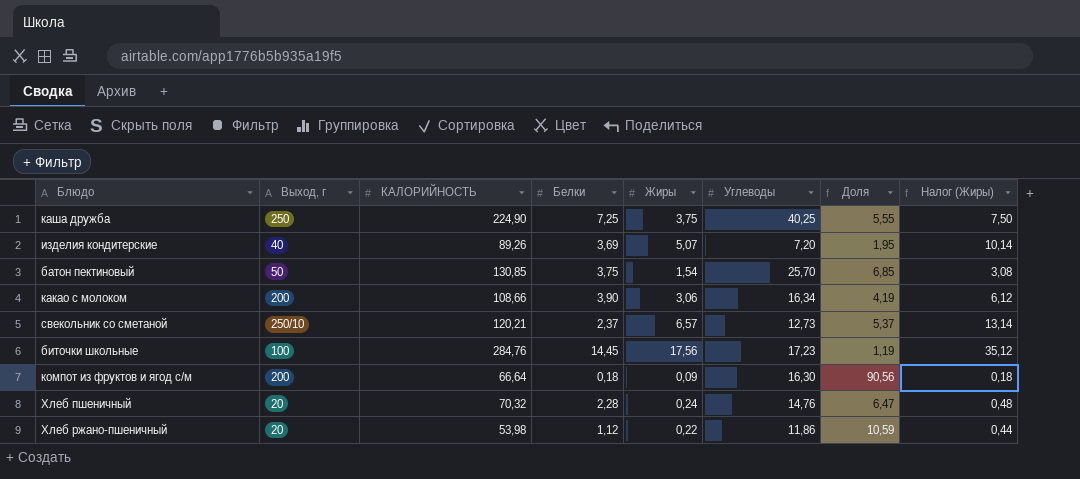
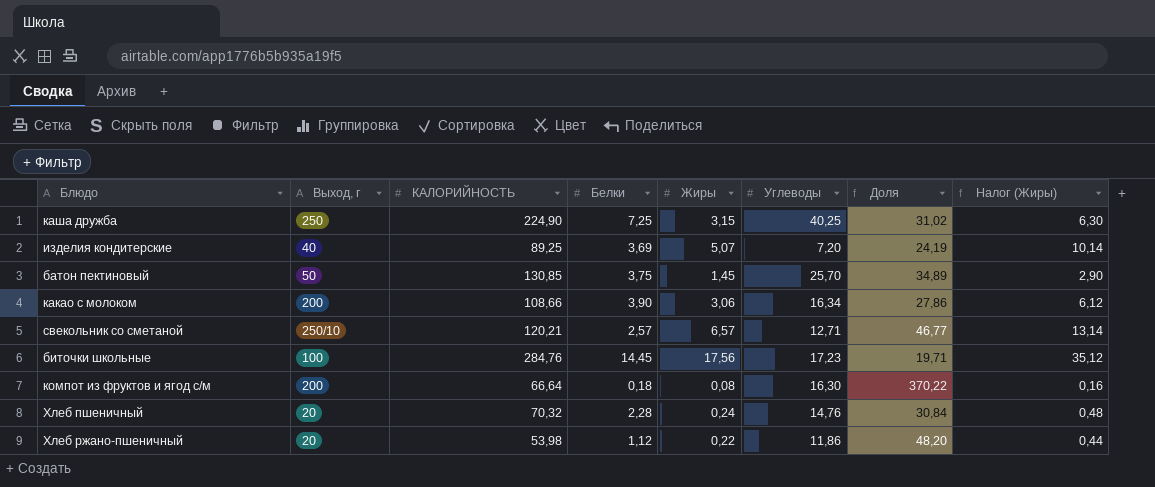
column Доля | formula: [Углеводы] / [Белки] -> [КАЛОРИЙНОСТЬ] / [Белки]
каша дружба | Жиры: 3,75 -> 3,15
каша дружба | Налог (Жиры): 7,50 -> 6,30
изделия кондитерские | КАЛОРИЙНОСТЬ: 89,26 -> 89,25
батон пектиновый | Жиры: 1,54 -> 1,45
батон пектиновый | Налог (Жиры): 3,08 -> 2,90
свекольник со сметаной | Белки: 2,37 -> 2,57
свекольник со сметаной | Углеводы: 12,73 -> 12,71
компот из фруктов и ягод с/м | Жиры: 0,09 -> 0,08
компот из фруктов и ягод с/м | Налог (Жиры): 0,18 -> 0,16

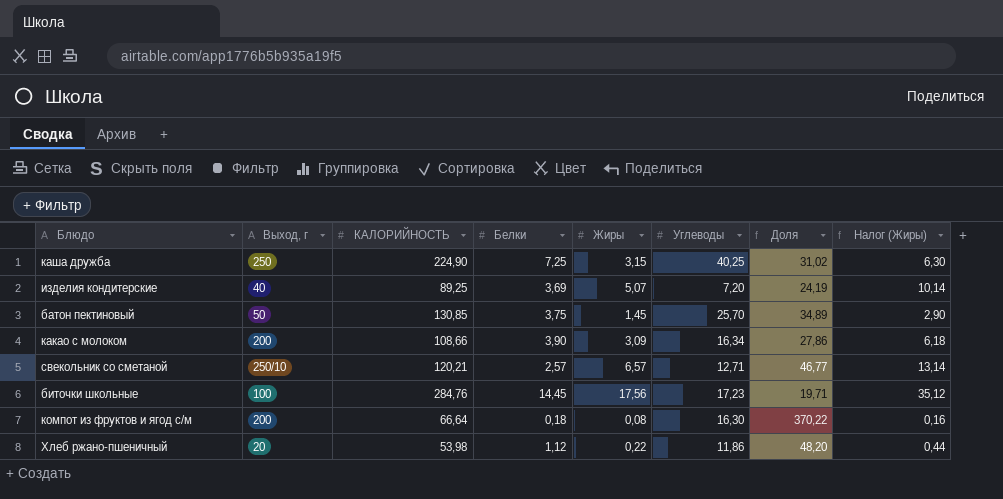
row Хлеб пшеничный: 20 | 70,32 | 2,28 | 0,24 | 14,76 | 30,84 | 0,48 -> none
какао с молоком | Жиры: 3,06 -> 3,09
какао с молоком | Налог (Жиры): 6,12 -> 6,18

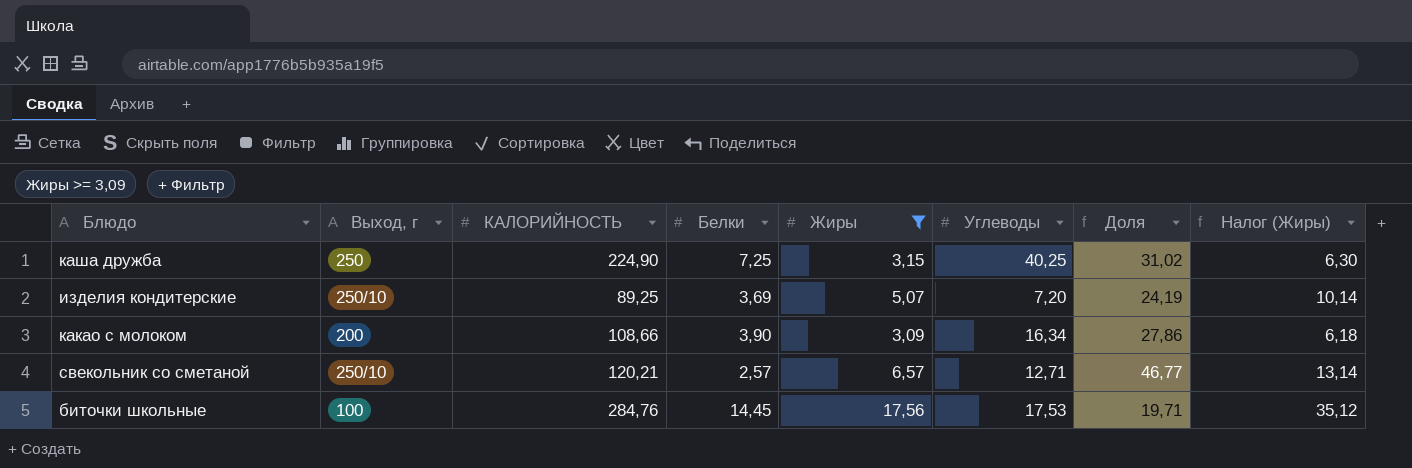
filter: none -> Жиры >= 3,09
изделия кондитерские | Выход, г: 40 -> 250/10
биточки школьные | Углеводы: 17,23 -> 17,53

